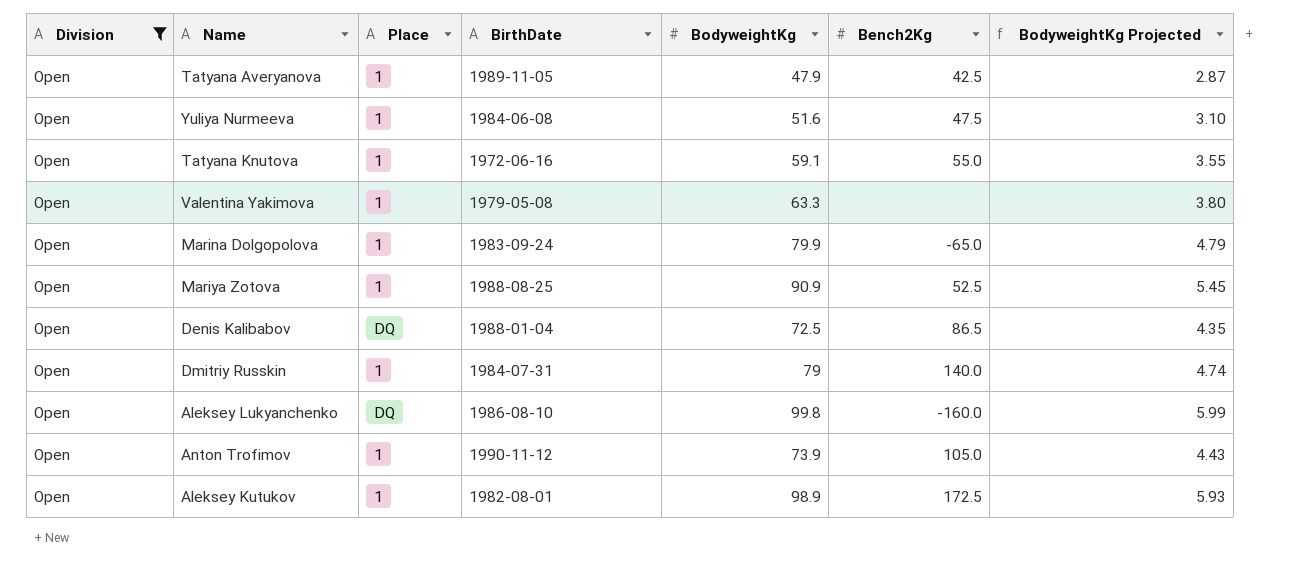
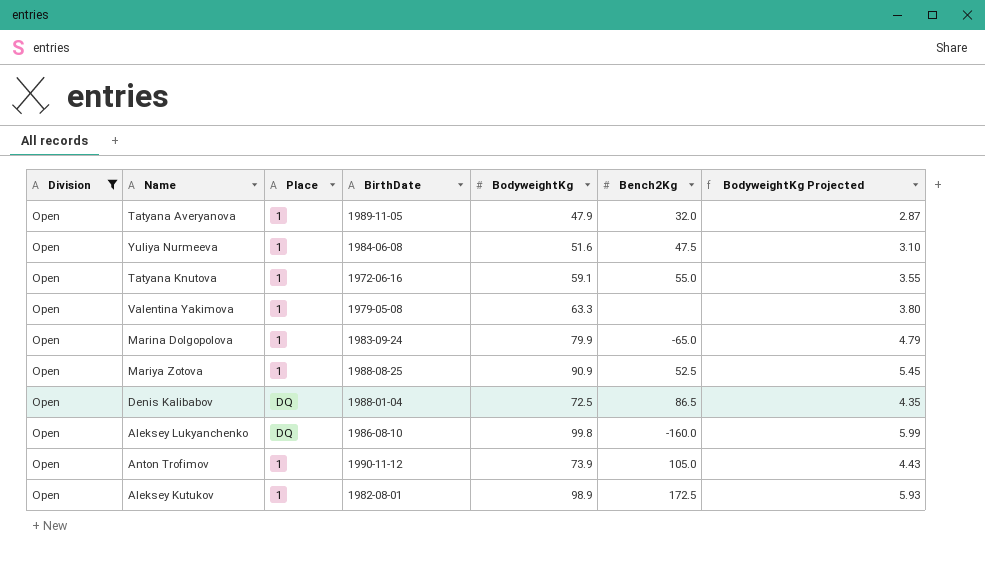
row Dmitriy Russkin: Open | 1 | 1984-07-31 | 79 | 140.0 | 4.74 -> none
Tatyana Averyanova | Bench2Kg: 42.5 -> 32.0

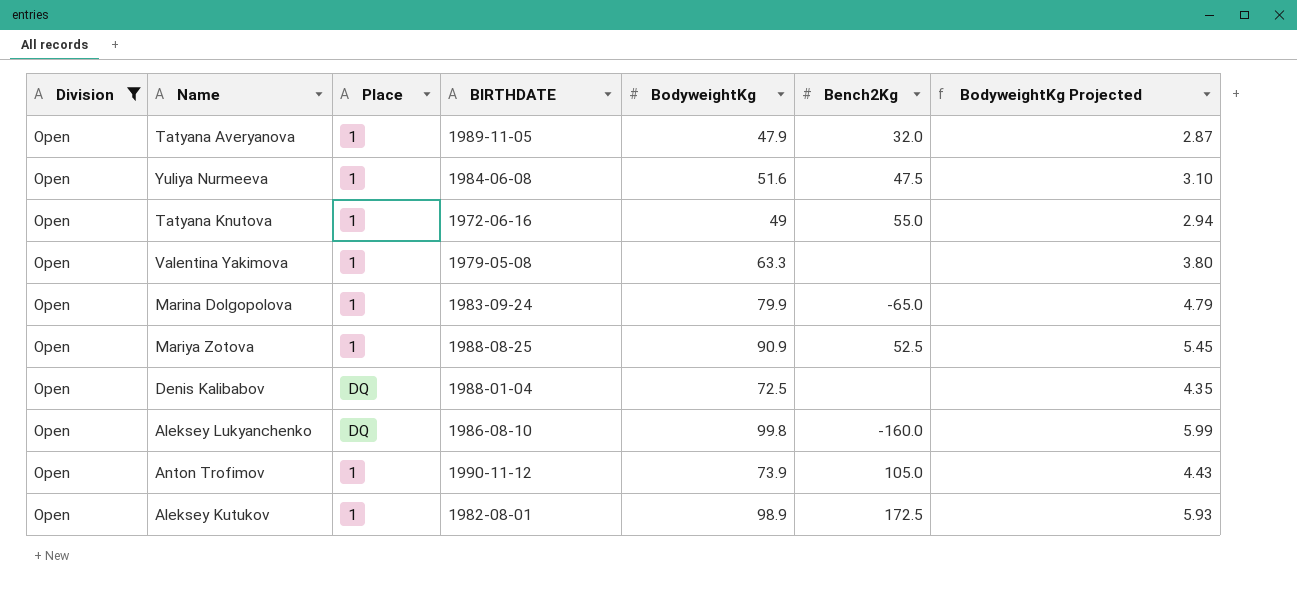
column name: BirthDate -> BIRTHDATE
Tatyana Knutova | BodyweightKg: 59.1 -> 49
Tatyana Knutova | BodyweightKg Projected: 3.55 -> 2.94
Denis Kalibabov | Bench2Kg: 86.5 -> none

